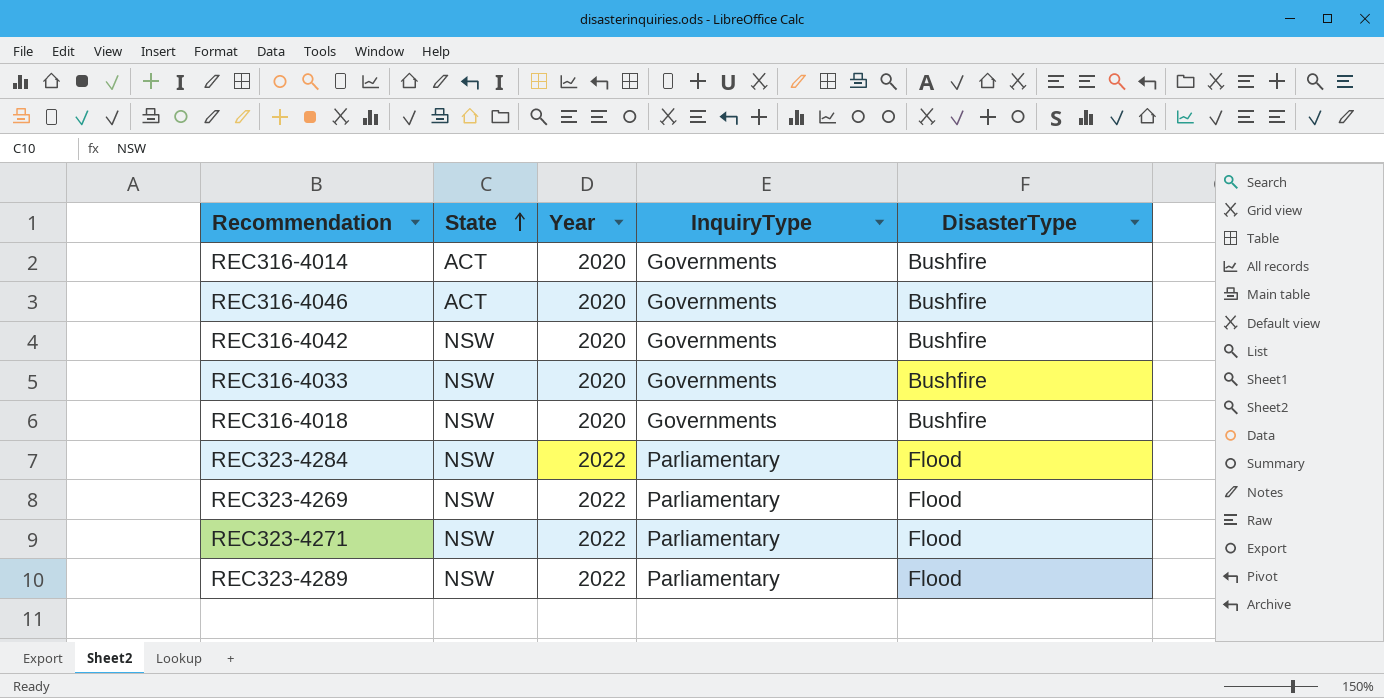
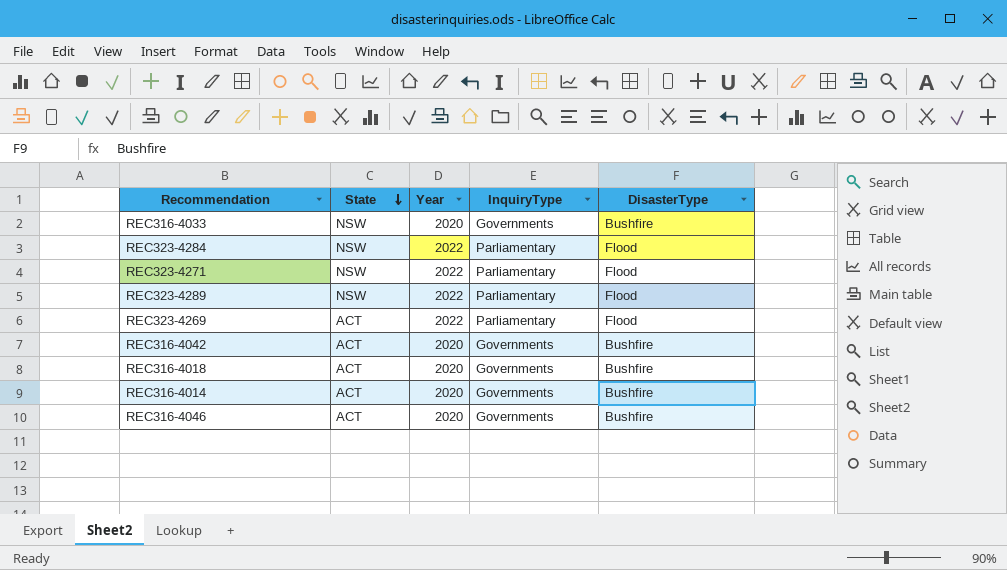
row order: State ascending -> State descending
REC323-4269 | State: NSW -> ACT
REC316-4042 | State: NSW -> ACT
REC316-4018 | State: NSW -> ACT

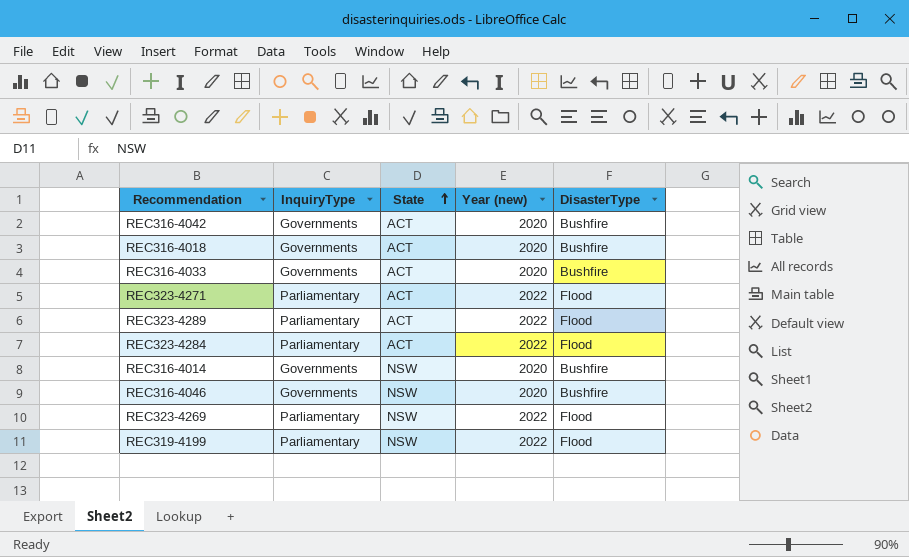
row order: State descending -> State ascending
column InquiryType | position: 4 -> 2
column name: Year -> Year (new)
REC316-4033 | State: NSW -> ACT
REC323-4271 | State: NSW -> ACT
REC323-4289 | State: NSW -> ACT
REC323-4284 | State: NSW -> ACT
REC316-4014 | State: ACT -> NSW
REC316-4046 | State: ACT -> NSW
REC323-4269 | State: ACT -> NSW
row REC319-4199: none -> Parliamentary | NSW | 2022 | Flood

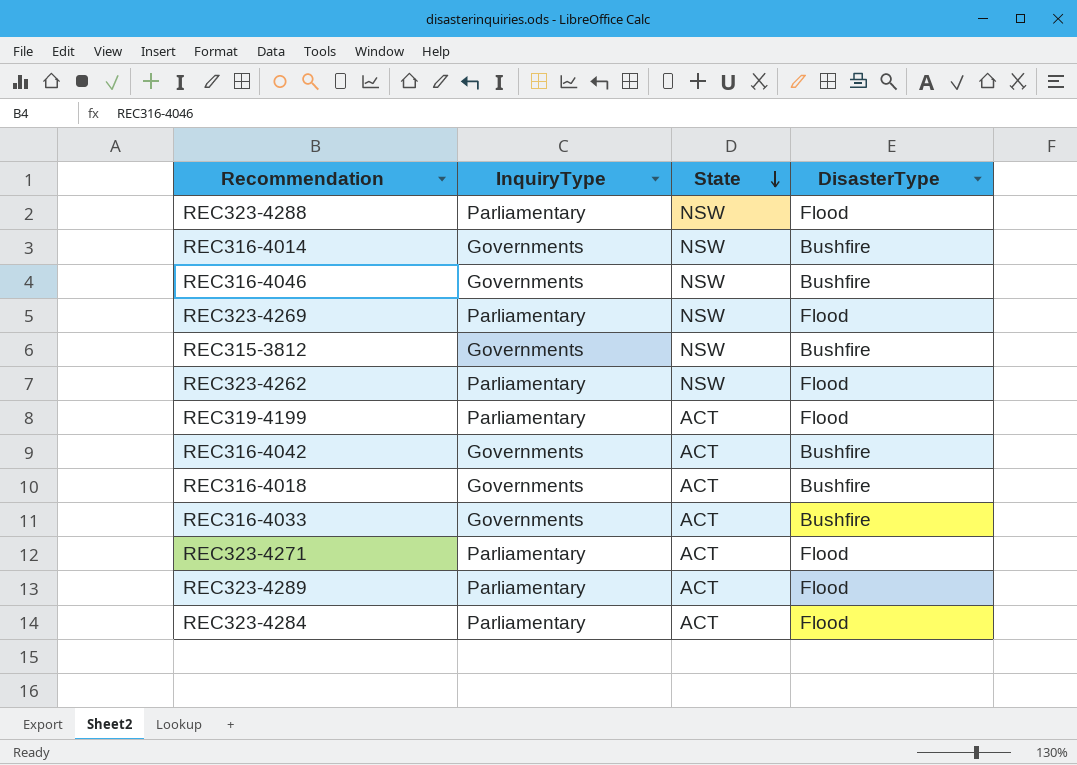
row order: State ascending -> State descending
column Year (new) | position: 4 -> none
row REC323-4288: none -> Parliamentary | NSW | Flood
row REC315-3812: none -> Governments | NSW | Bushfire
row REC323-4262: none -> Parliamentary | NSW | Flood
REC319-4199 | State: NSW -> ACT

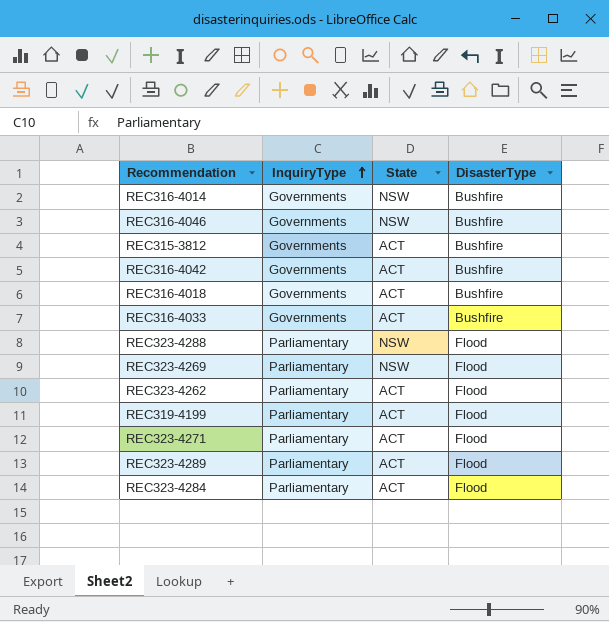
row order: State descending -> InquiryType ascending
REC315-3812 | State: NSW -> ACT
REC323-4262 | State: NSW -> ACT

